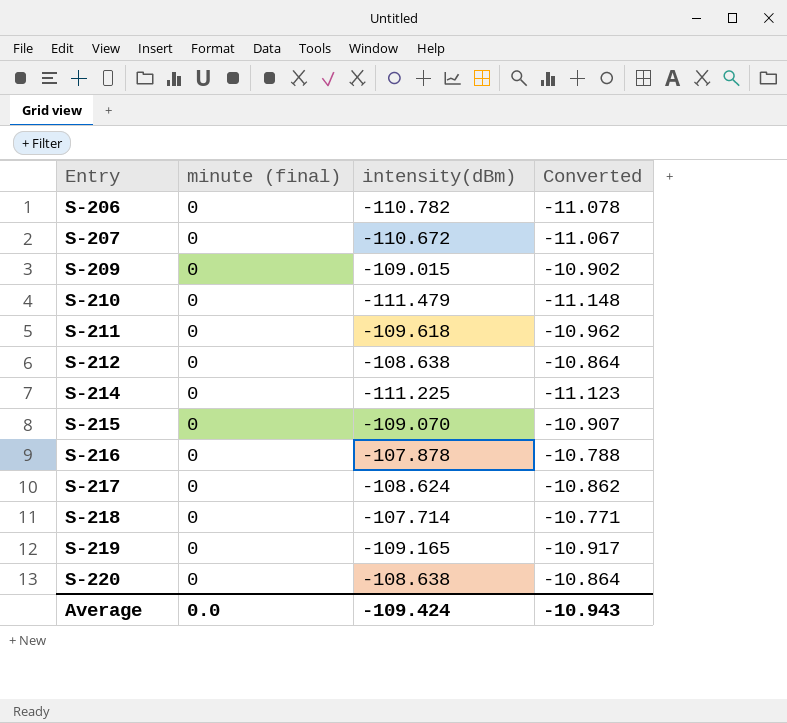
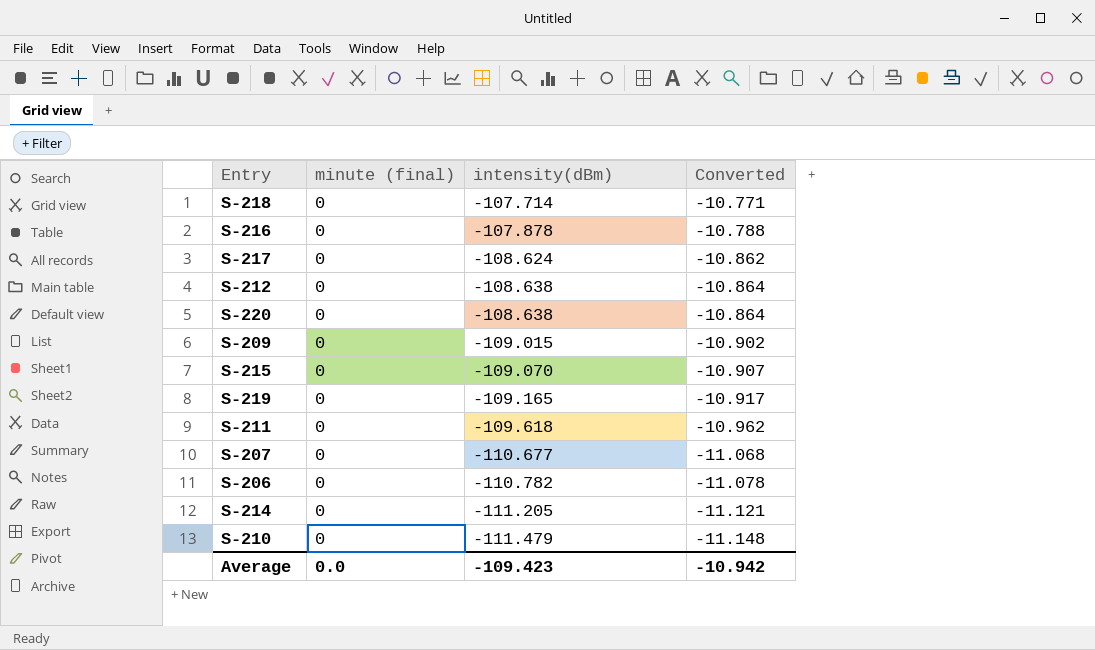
row order: Entry ascending -> intensity(dBm) descending
S-207 | intensity(dBm): -110.672 -> -110.677
S-207 | Converted: -11.067 -> -11.068
S-214 | intensity(dBm): -111.225 -> -111.205
S-214 | Converted: -11.123 -> -11.121
Average | intensity(dBm): -109.424 -> -109.423
Average | Converted: -10.943 -> -10.942

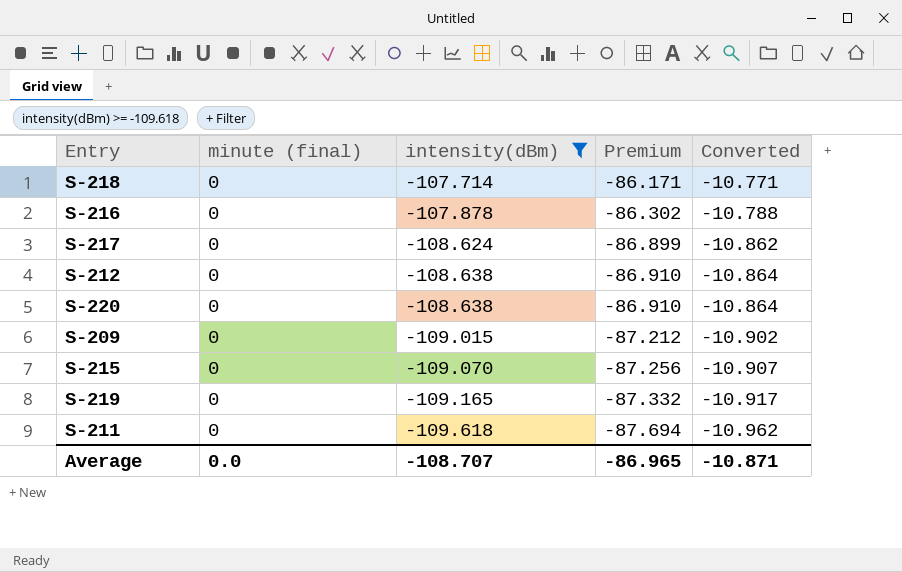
filter: none -> intensity(dBm) >= -109.618
column Premium | formula: none -> [intensity(dBm)] * 0.8
Average | intensity(dBm): -109.423 -> -108.707
Average | Converted: -10.942 -> -10.871

